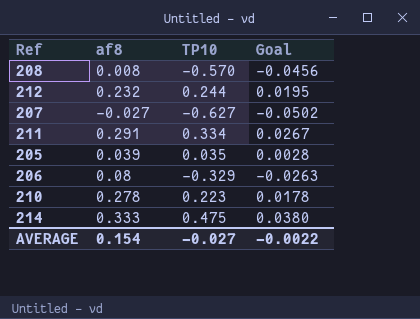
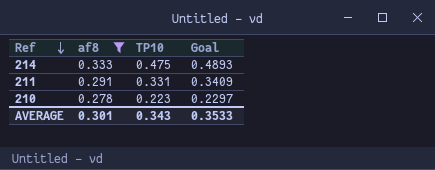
filter: none -> af8 >= 0.278
row order: none -> Ref descending
column Goal | formula: [TP10] * 0.08 -> [TP10] * 1.03
211 | TP10: 0.334 -> 0.331
AVERAGE | af8: 0.154 -> 0.301
AVERAGE | TP10: -0.027 -> 0.343
AVERAGE | Goal: -0.0022 -> 0.3533

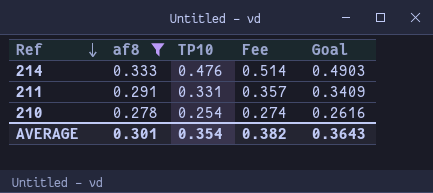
column Fee | formula: none -> [TP10] * 1.08
214 | TP10: 0.475 -> 0.476
214 | Goal: 0.4893 -> 0.4903
210 | TP10: 0.223 -> 0.254
210 | Goal: 0.2297 -> 0.2616
AVERAGE | TP10: 0.343 -> 0.354
AVERAGE | Goal: 0.3533 -> 0.3643

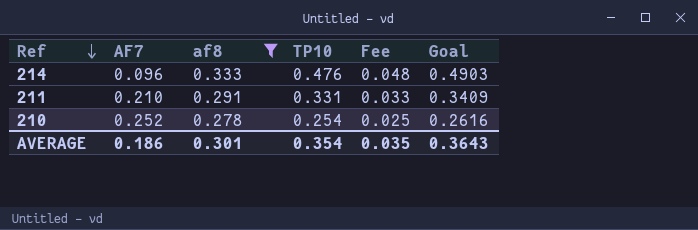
column AF7 | position: none -> 2
column Fee | formula: [TP10] * 1.08 -> [TP10] * 0.1
AVERAGE | Fee: 0.382 -> 0.035

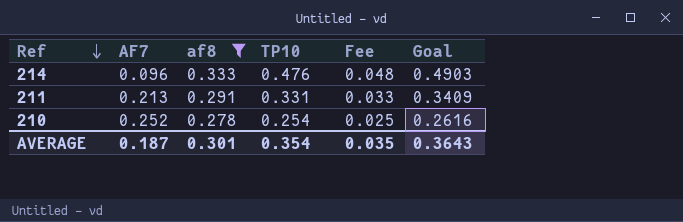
211 | AF7: 0.210 -> 0.213
AVERAGE | AF7: 0.186 -> 0.187

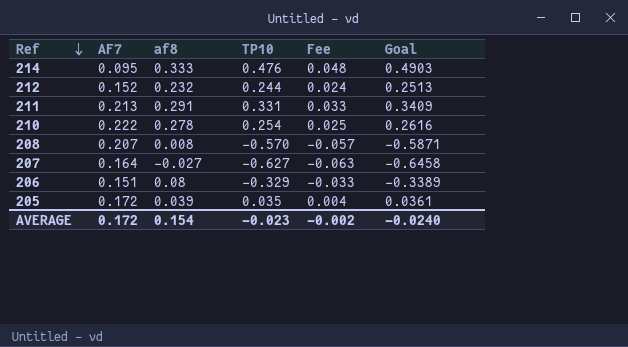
filter: af8 >= 0.278 -> none
214 | AF7: 0.096 -> 0.095
210 | AF7: 0.252 -> 0.222
AVERAGE | AF7: 0.187 -> 0.172
AVERAGE | af8: 0.301 -> 0.154
AVERAGE | TP10: 0.354 -> -0.023
AVERAGE | Fee: 0.035 -> -0.002
AVERAGE | Goal: 0.3643 -> -0.0240

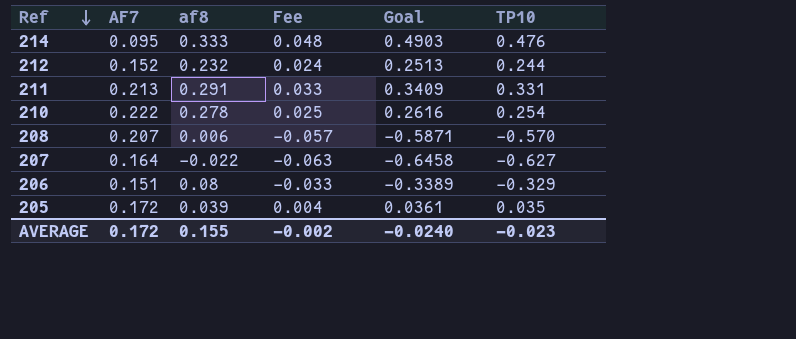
column TP10 | position: 4 -> 6
208 | af8: 0.008 -> 0.006
207 | af8: -0.027 -> -0.022
AVERAGE | af8: 0.154 -> 0.155

